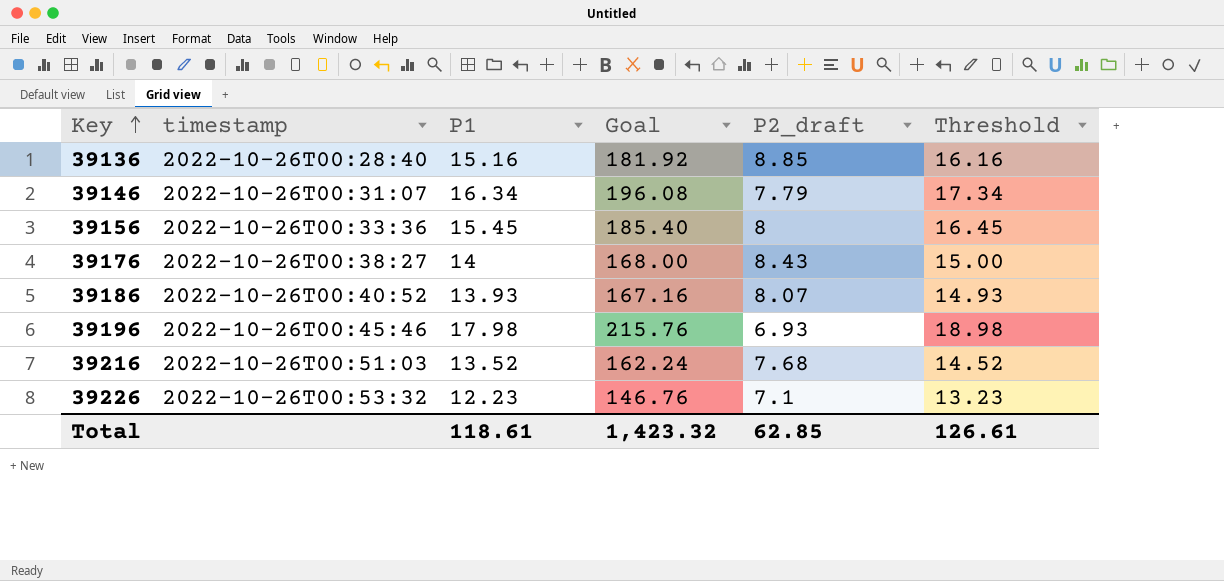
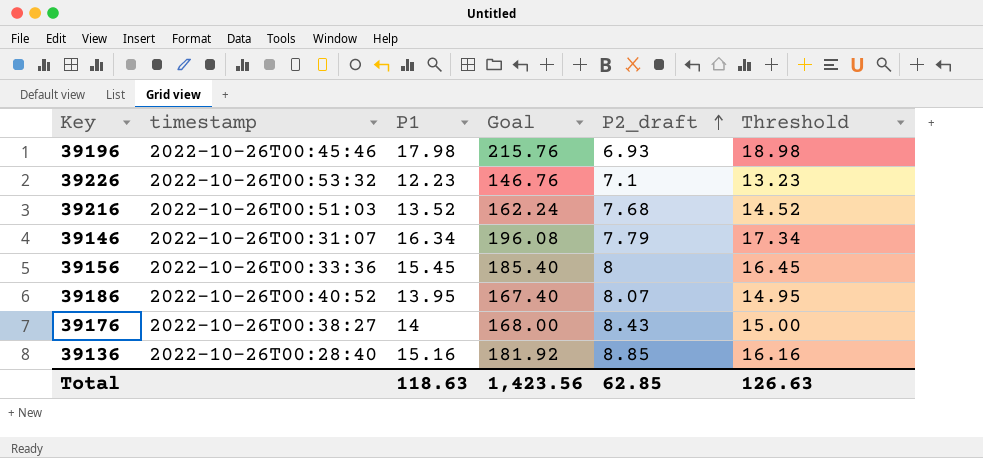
row order: Key ascending -> P2_draft ascending
39186 | P1: 13.93 -> 13.95
39186 | Goal: 167.16 -> 167.40
39186 | Threshold: 14.93 -> 14.95
Total | P1: 118.61 -> 118.63
Total | Goal: 1,423.32 -> 1,423.56
Total | Threshold: 126.61 -> 126.63

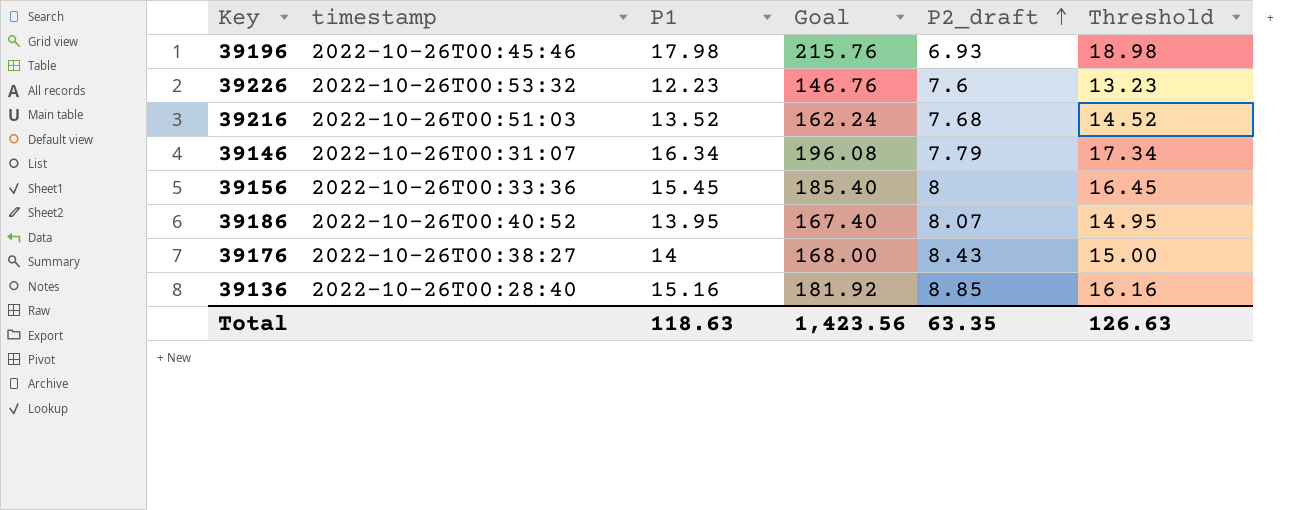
39226 | P2_draft: 7.1 -> 7.6
Total | P2_draft: 62.85 -> 63.35

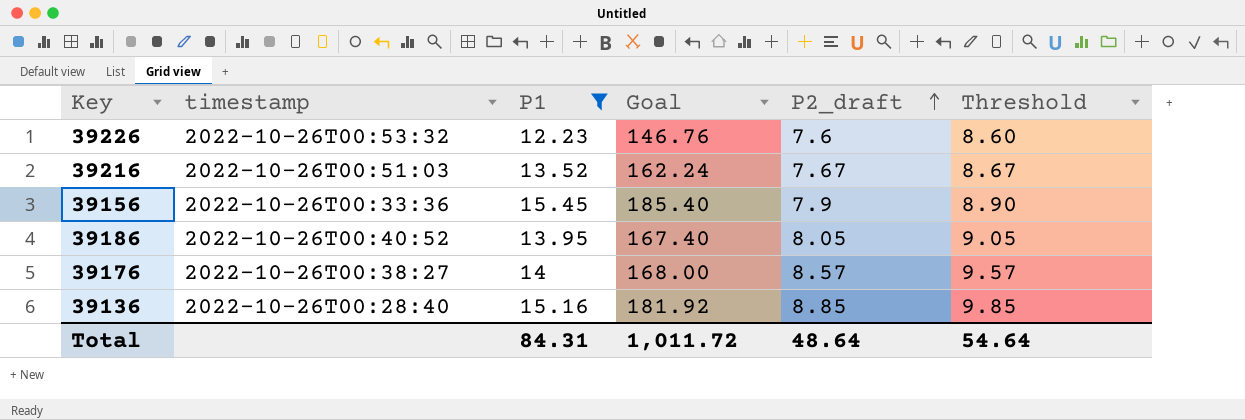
filter: none -> P1 <= 15.45
column Threshold | formula: [P1] + 1 -> [P2_draft] + 1
39216 | P2_draft: 7.68 -> 7.67
39156 | P2_draft: 8 -> 7.9
39186 | P2_draft: 8.07 -> 8.05
39176 | P2_draft: 8.43 -> 8.57
Total | P1: 118.63 -> 84.31
Total | Goal: 1,423.56 -> 1,011.72
Total | P2_draft: 63.35 -> 48.64
Total | Threshold: 126.63 -> 54.64

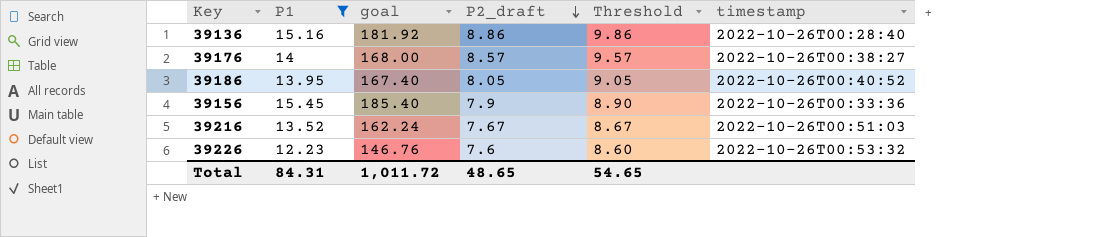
row order: P2_draft ascending -> P2_draft descending
column name: Goal -> goal
column timestamp | position: 2 -> 6
39136 | P2_draft: 8.85 -> 8.86
39136 | Threshold: 9.85 -> 9.86
Total | P2_draft: 48.64 -> 48.65
Total | Threshold: 54.64 -> 54.65

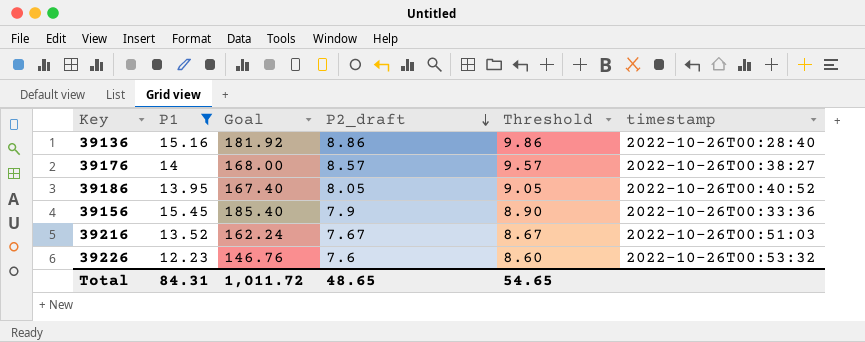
column name: goal -> Goal

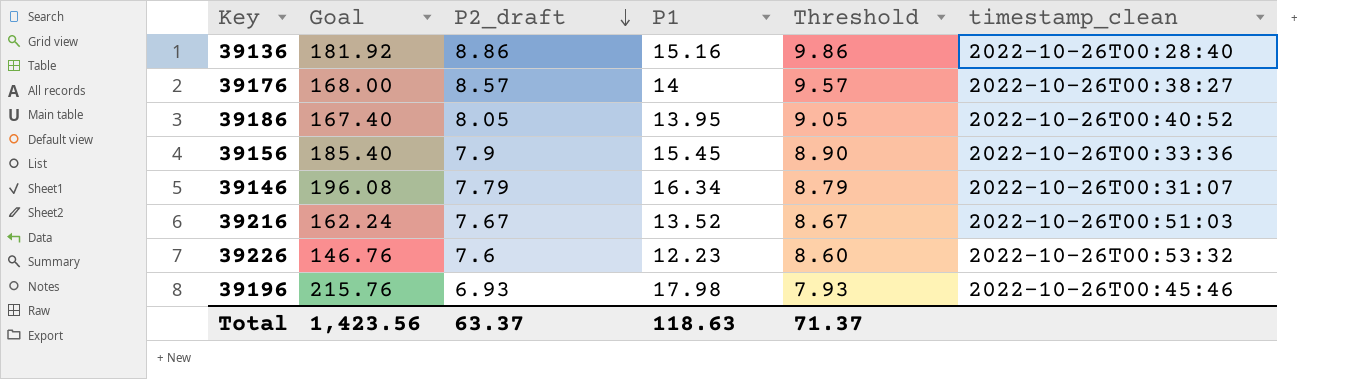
filter: P1 <= 15.45 -> none
column P1 | position: 2 -> 4
column name: timestamp -> timestamp_clean
Total | Goal: 1,011.72 -> 1,423.56
Total | P2_draft: 48.65 -> 63.37
Total | P1: 84.31 -> 118.63
Total | Threshold: 54.65 -> 71.37

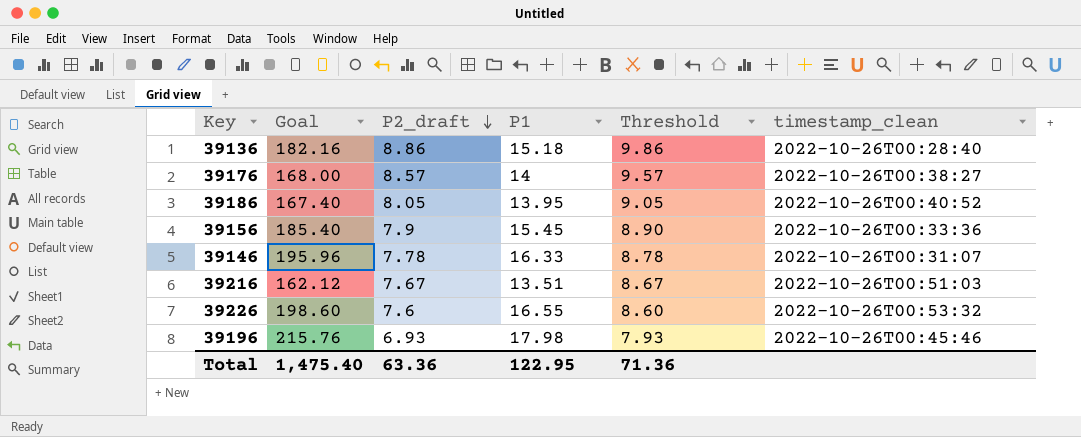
39136 | Goal: 181.92 -> 182.16
39136 | P1: 15.16 -> 15.18
39146 | Goal: 196.08 -> 195.96
39146 | P2_draft: 7.79 -> 7.78
39146 | P1: 16.34 -> 16.33
39146 | Threshold: 8.79 -> 8.78
39216 | Goal: 162.24 -> 162.12
39216 | P1: 13.52 -> 13.51
39226 | Goal: 146.76 -> 198.60
39226 | P1: 12.23 -> 16.55
Total | Goal: 1,423.56 -> 1,475.40
Total | P2_draft: 63.37 -> 63.36
Total | P1: 118.63 -> 122.95
Total | Threshold: 71.37 -> 71.36

